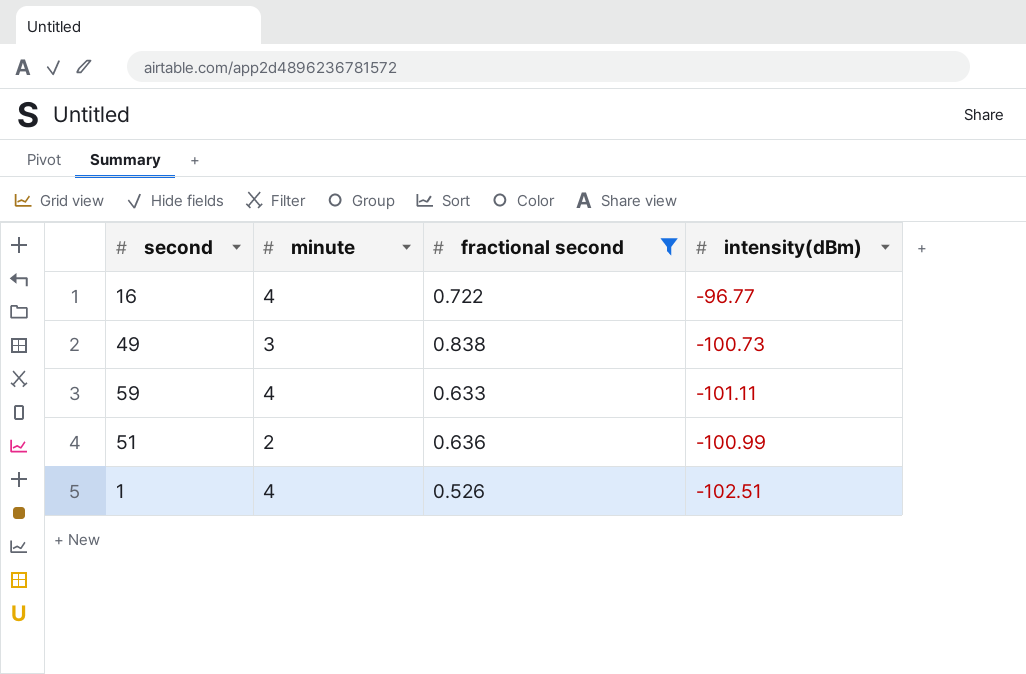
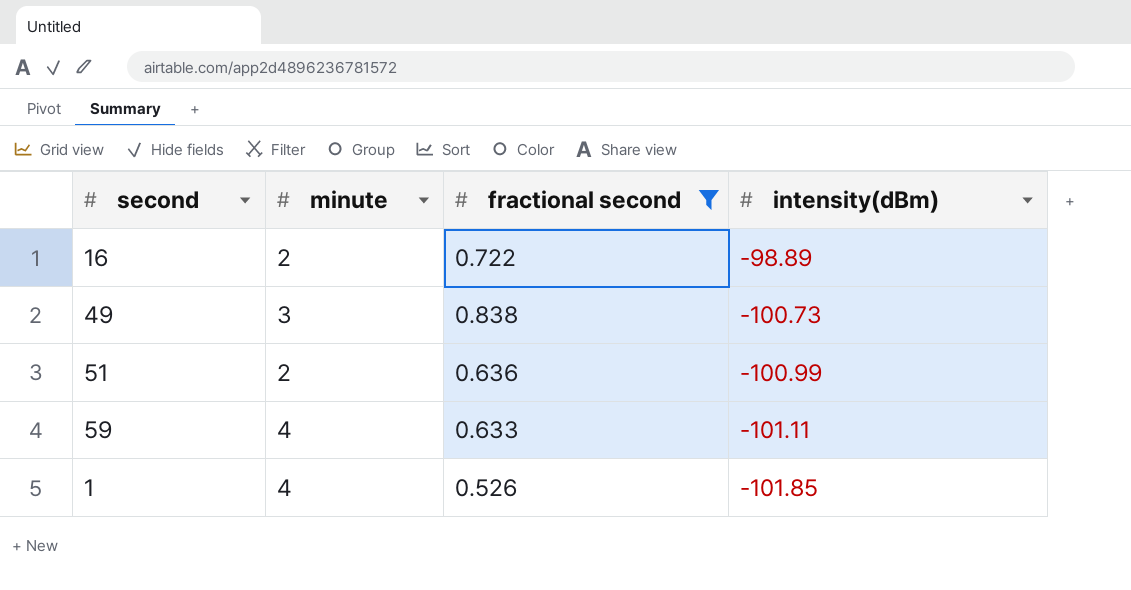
row order: none -> intensity(dBm) descending
16 | minute: 4 -> 2
16 | intensity(dBm): -96.77 -> -98.89
1 | intensity(dBm): -102.51 -> -101.85

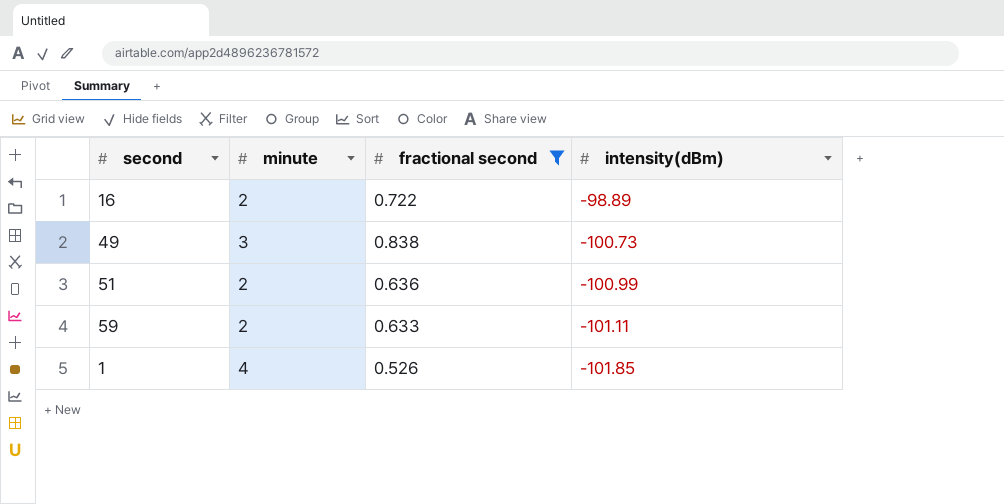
59 | minute: 4 -> 2

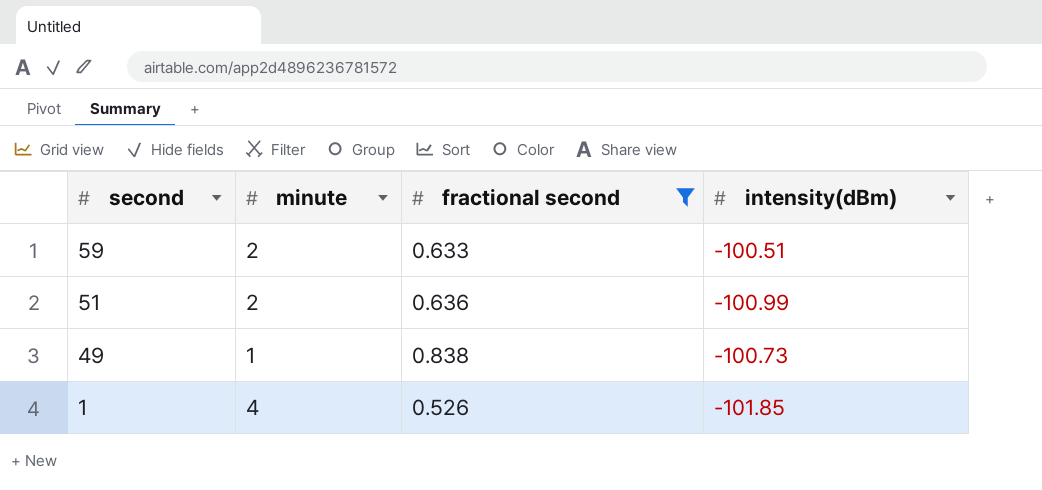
row order: intensity(dBm) descending -> second descending
row 16: 2 | 0.722 | -98.89 -> none
59 | intensity(dBm): -101.11 -> -100.51
49 | minute: 3 -> 1

